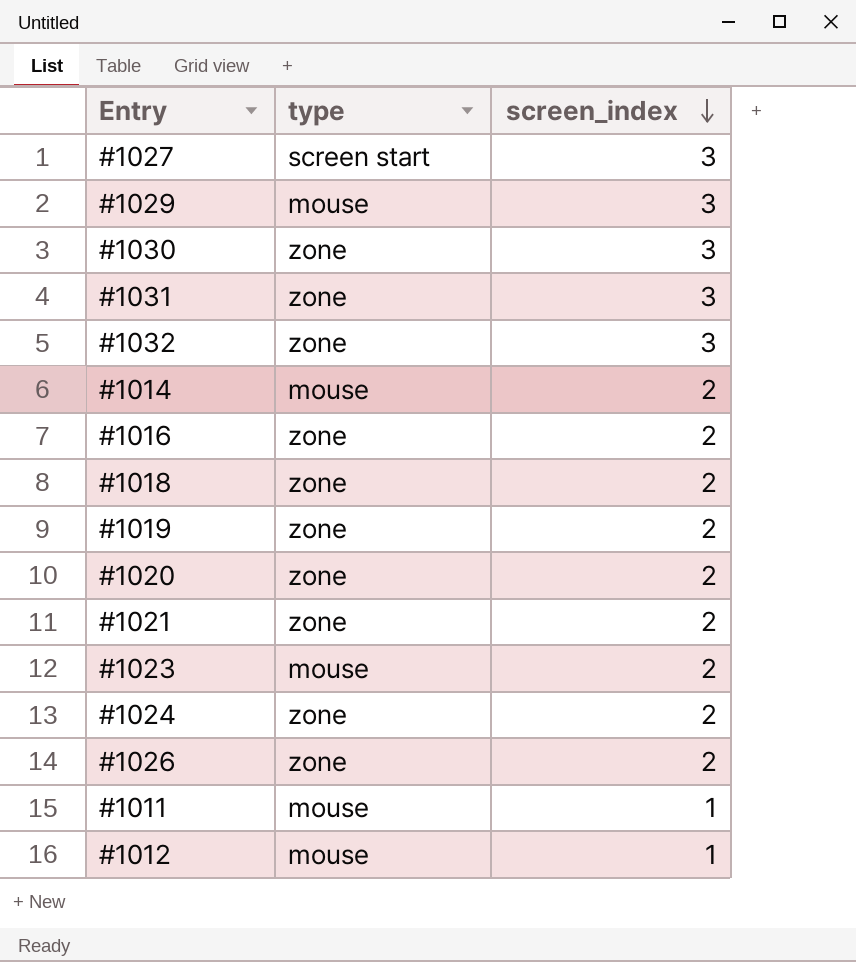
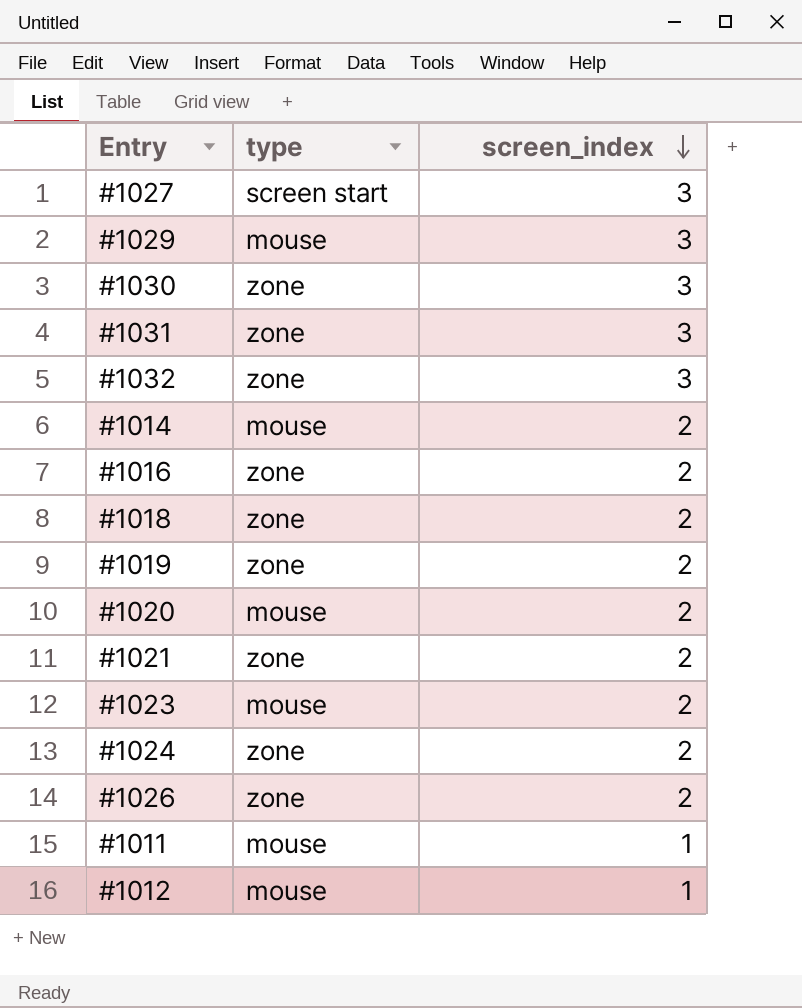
#1020 | type: zone -> mouse

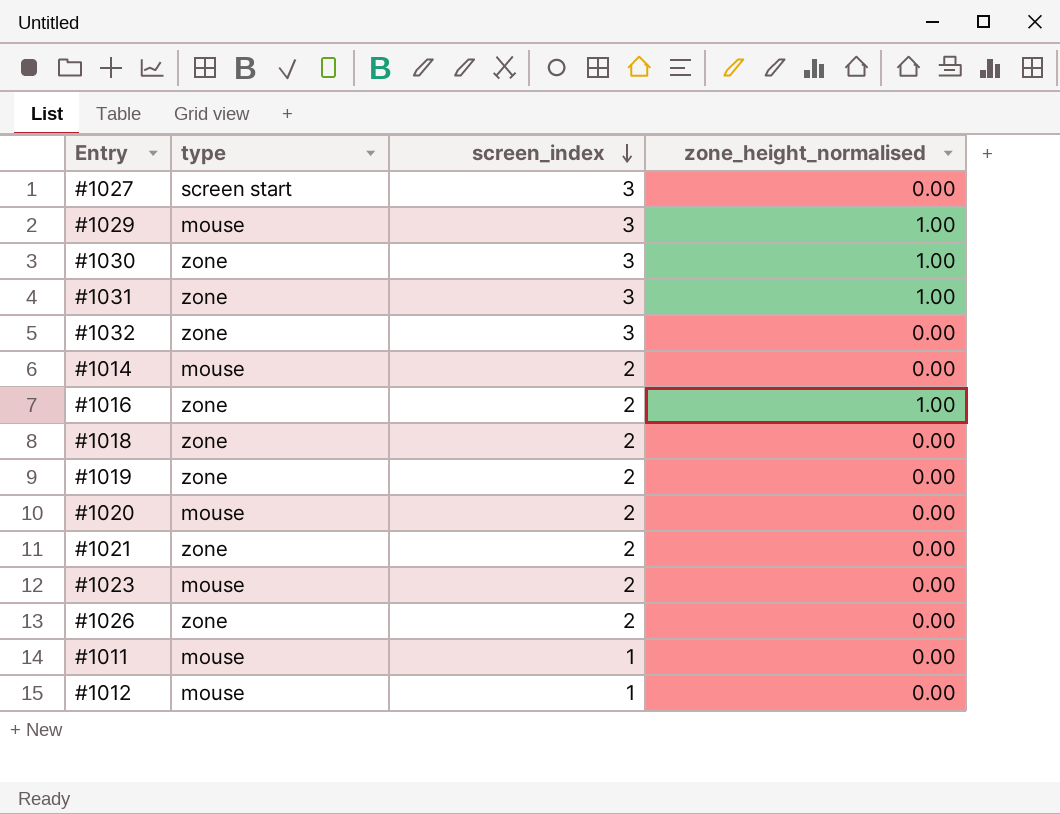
column zone_height_normalised | position: none -> 4
row #1024: zone | 2 -> none

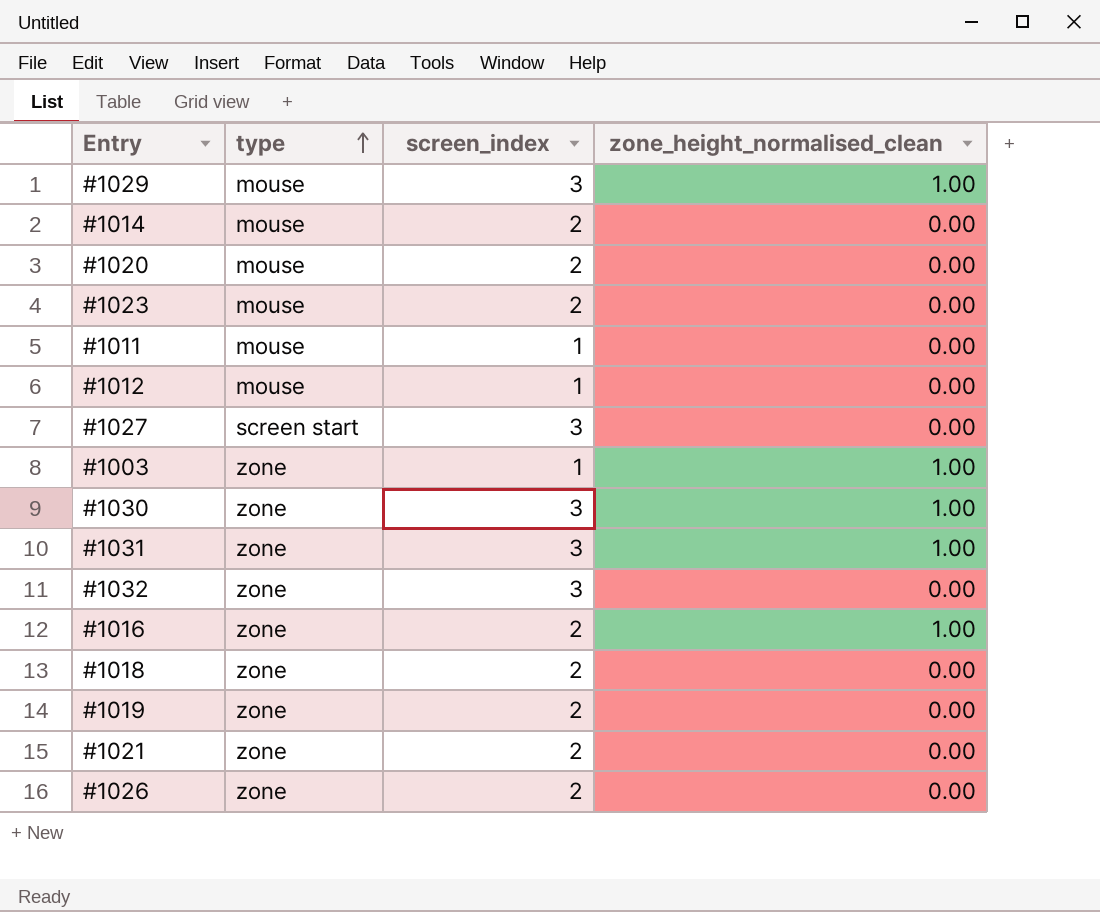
row order: screen_index descending -> type ascending
column name: zone_height_normalised -> zone_height_normalised_clean
row #1003: none -> zone | 1 | 1.00

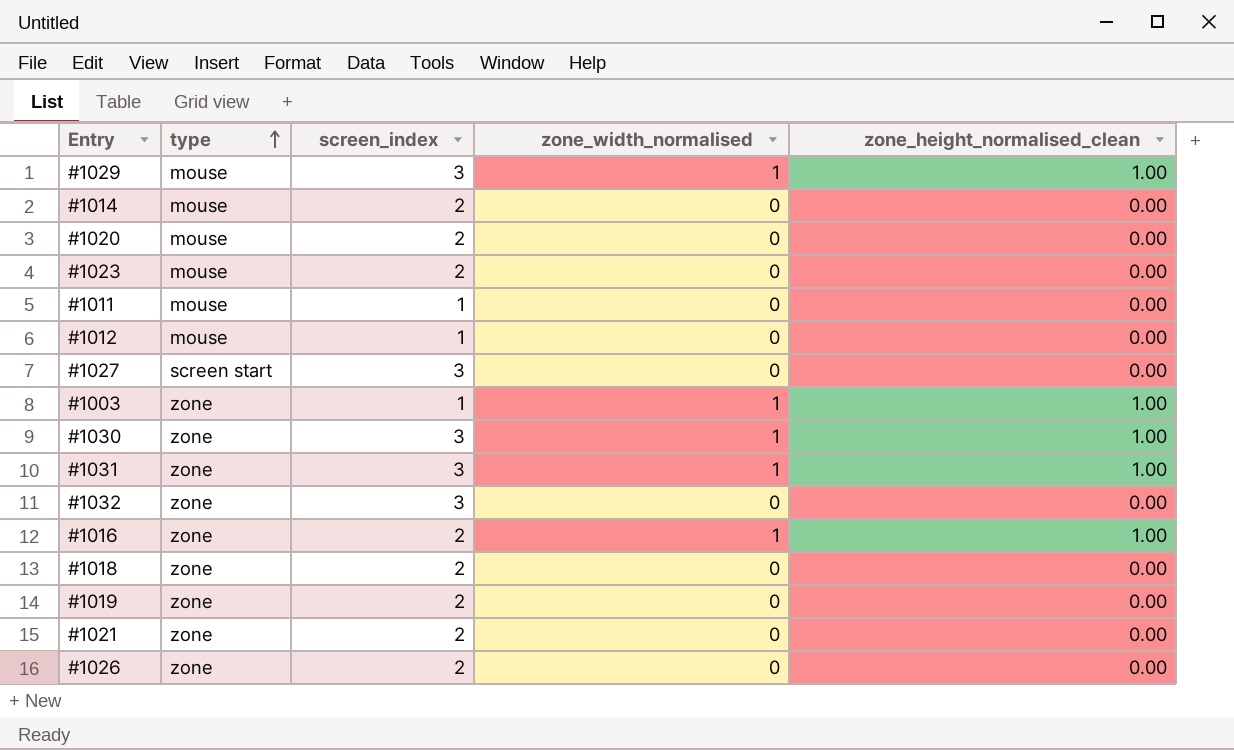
column zone_width_normalised | position: none -> 4

